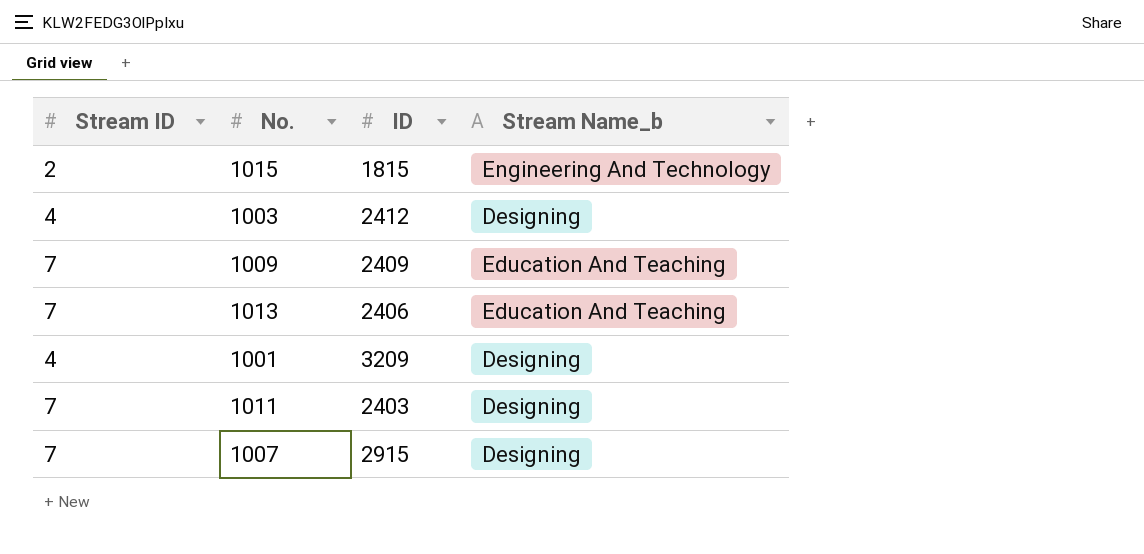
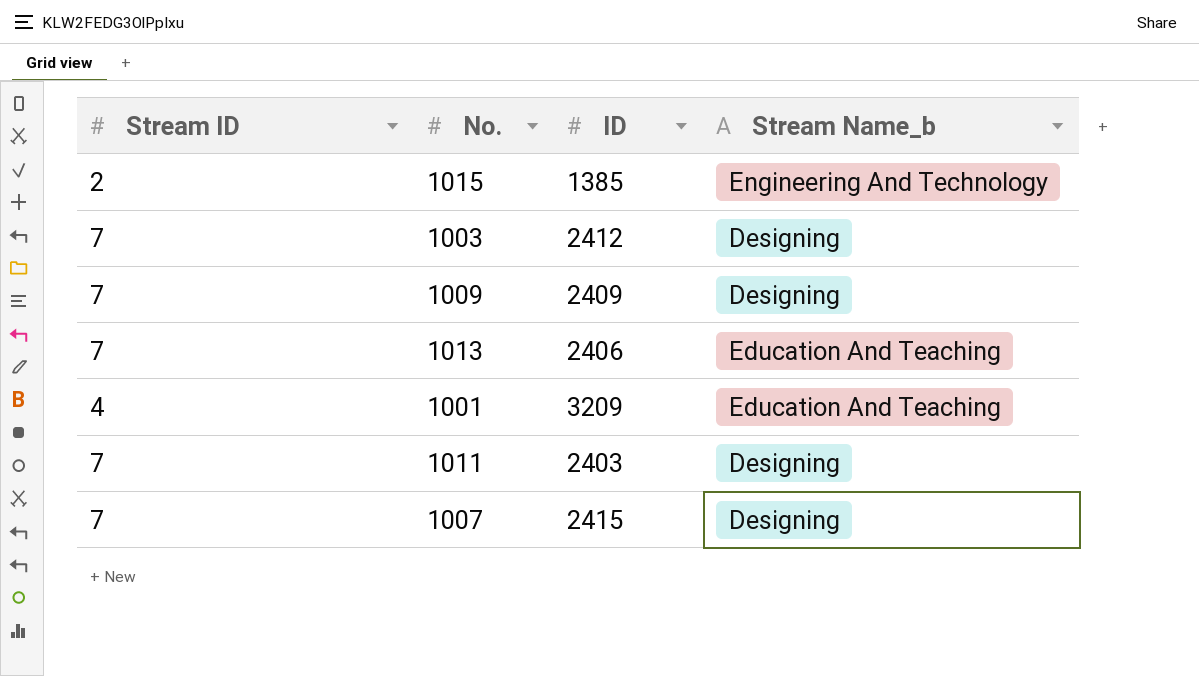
1015 | ID: 1815 -> 1385
1003 | Stream ID: 4 -> 7
1009 | Stream Name_b: Education And Teaching -> Designing
1001 | Stream Name_b: Designing -> Education And Teaching
1007 | ID: 2915 -> 2415

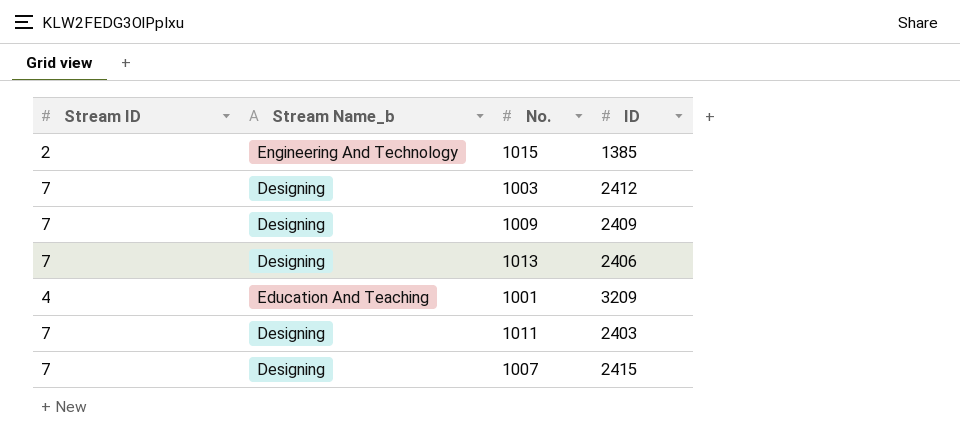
column Stream Name_b | position: 4 -> 2
1013 | Stream Name_b: Education And Teaching -> Designing

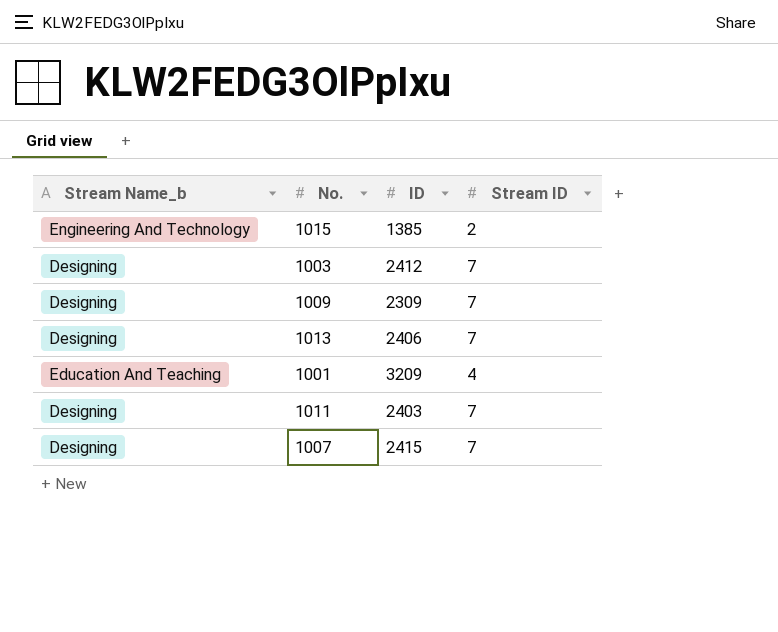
column Stream ID | position: 1 -> 4
1009 | ID: 2409 -> 2309

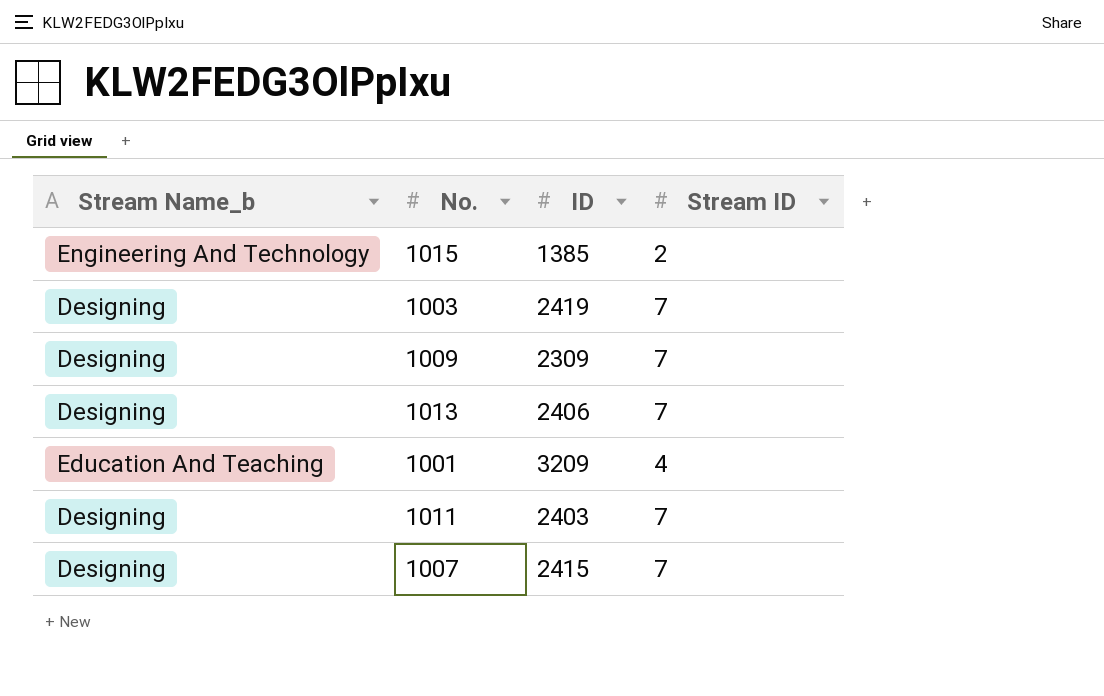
1003 | ID: 2412 -> 2419

